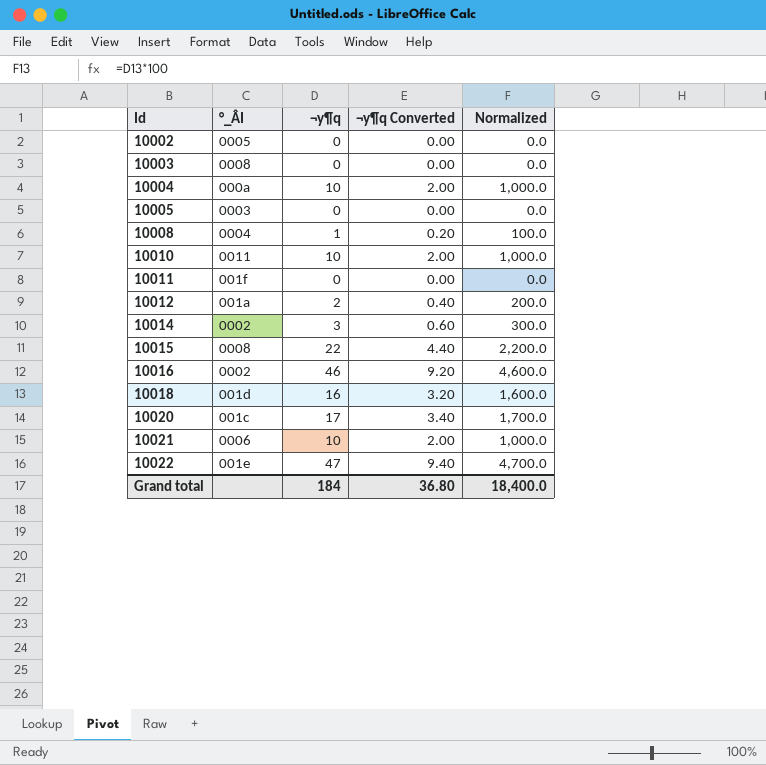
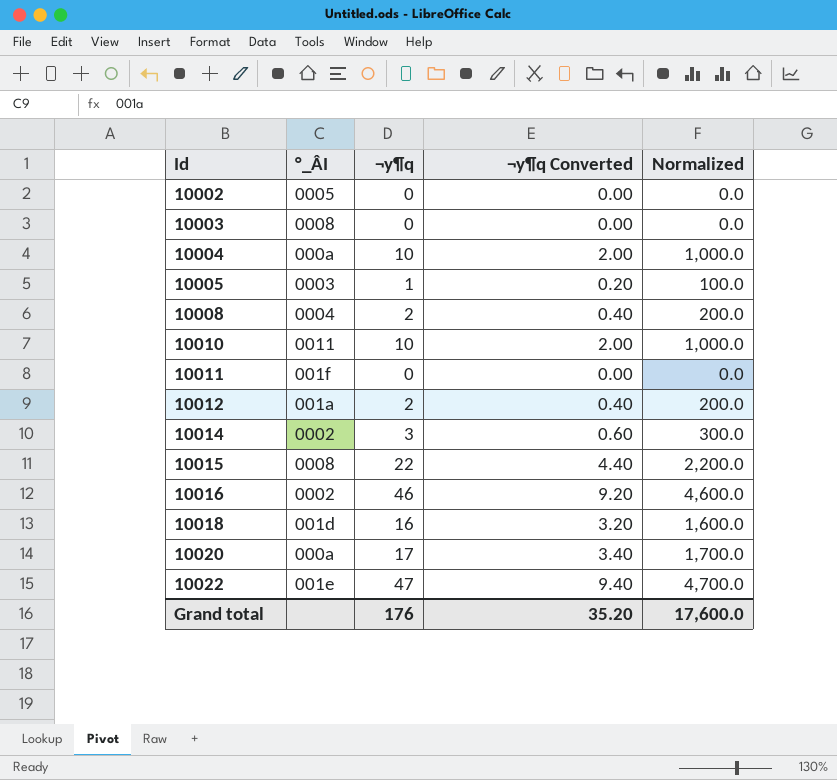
row 10021: 0006 | 10 | 2.00 | 1,000.0 -> none
10005 | ¬y¶q: 0 -> 1
10005 | ¬y¶q Converted: 0.00 -> 0.20
10005 | Normalized: 0.0 -> 100.0
10008 | ¬y¶q: 1 -> 2
10008 | ¬y¶q Converted: 0.20 -> 0.40
10008 | Normalized: 100.0 -> 200.0
10020 | °_ÂI: 001c -> 000a
Grand total | ¬y¶q: 184 -> 176
Grand total | ¬y¶q Converted: 36.80 -> 35.20
Grand total | Normalized: 18,400.0 -> 17,600.0

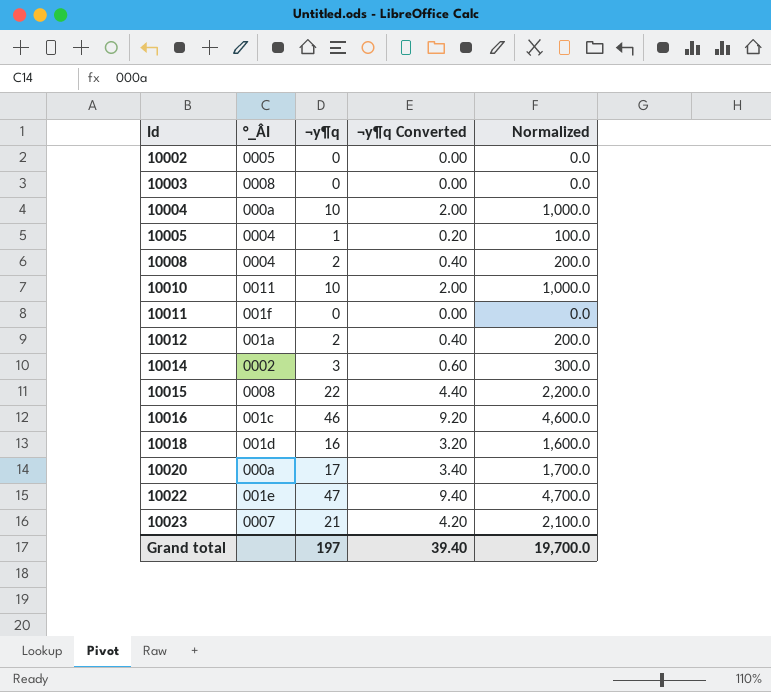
10005 | °_ÂI: 0003 -> 0004
10016 | °_ÂI: 0002 -> 001c
row 10023: none -> 0007 | 21 | 4.20 | 2,100.0
Grand total | ¬y¶q: 176 -> 197
Grand total | ¬y¶q Converted: 35.20 -> 39.40
Grand total | Normalized: 17,600.0 -> 19,700.0

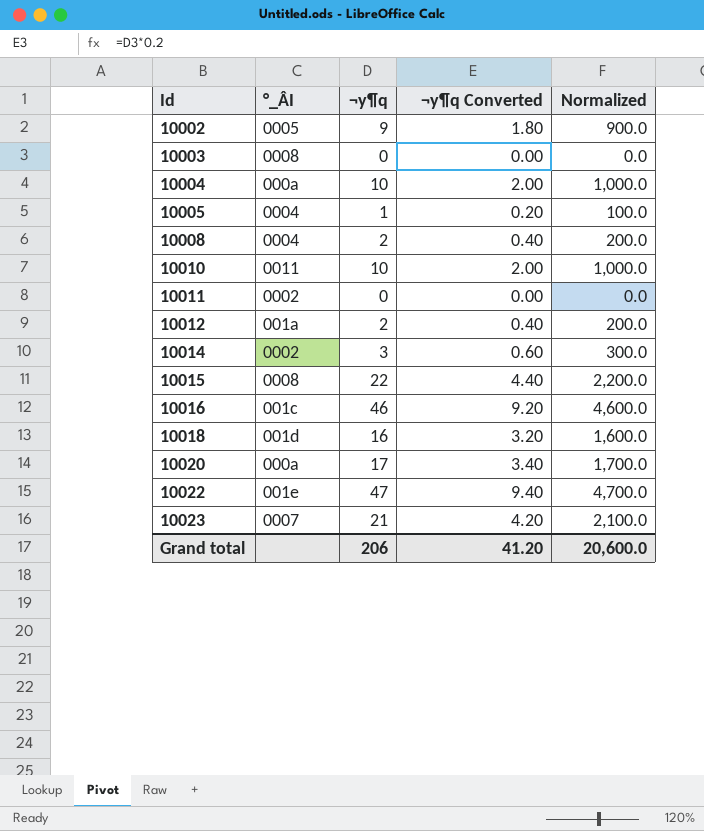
10002 | ¬y¶q: 0 -> 9
10002 | ¬y¶q Converted: 0.00 -> 1.80
10002 | Normalized: 0.0 -> 900.0
10011 | °_ÂI: 001f -> 0002
Grand total | ¬y¶q: 197 -> 206
Grand total | ¬y¶q Converted: 39.40 -> 41.20
Grand total | Normalized: 19,700.0 -> 20,600.0

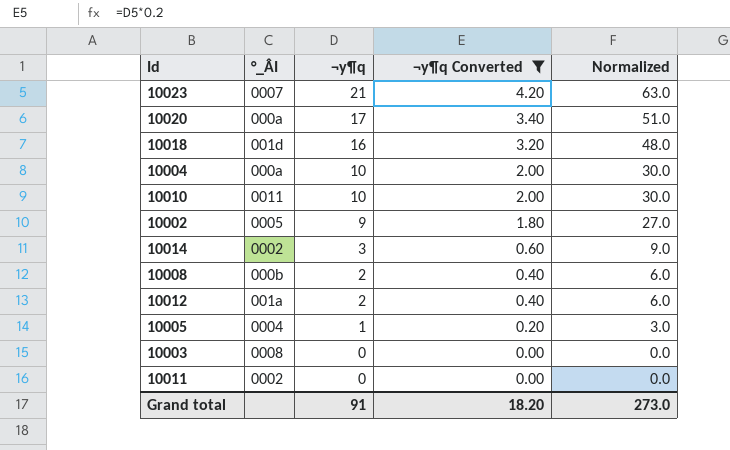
filter: none -> ¬y¶q Converted <= 4.20
row order: Id ascending -> ¬y¶q descending
column Normalized | formula: [¬y¶q] * 100 -> [¬y¶q] * 3
10008 | °_ÂI: 0004 -> 000b
Grand total | ¬y¶q: 206 -> 91
Grand total | ¬y¶q Converted: 41.20 -> 18.20
Grand total | Normalized: 20,600.0 -> 273.0

